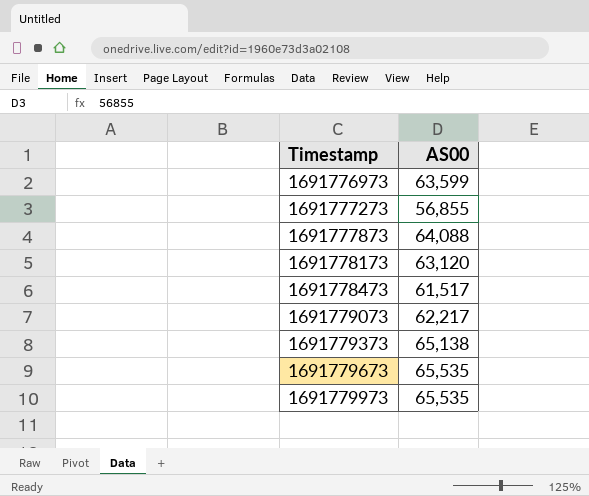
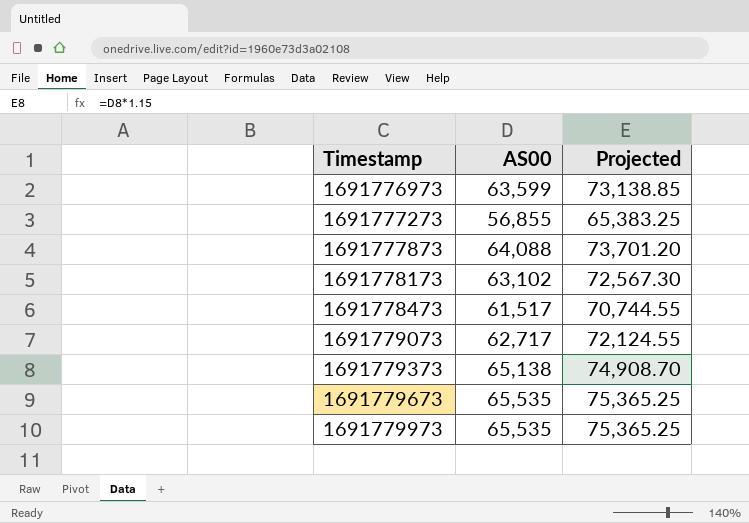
column Projected | formula: none -> [AS00] * 1.15
1691778173 | AS00: 63,120 -> 63,102
1691779073 | AS00: 62,217 -> 62,717

